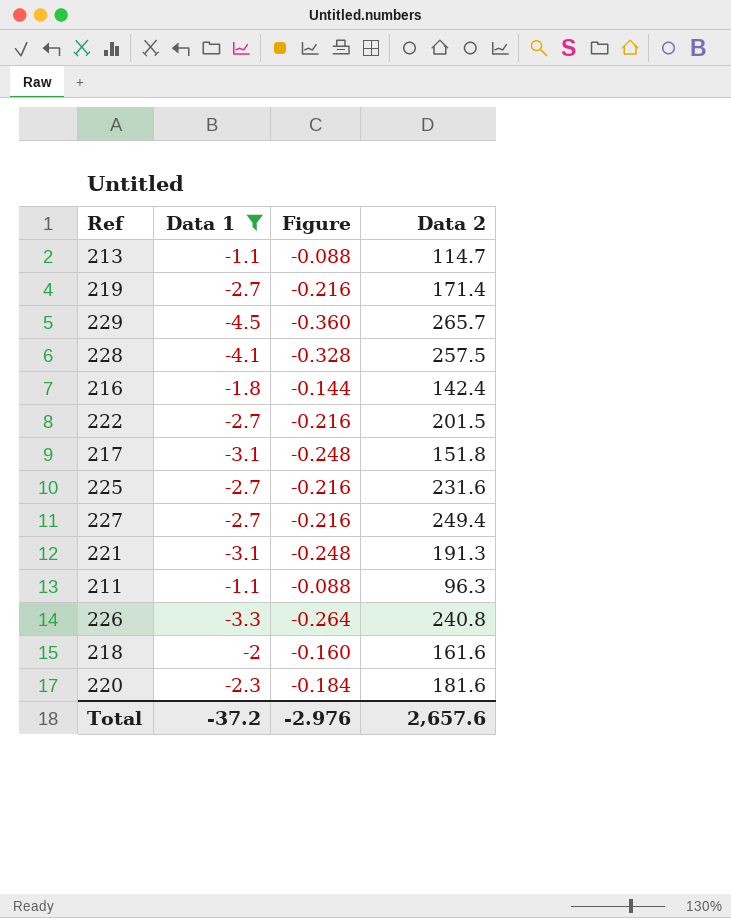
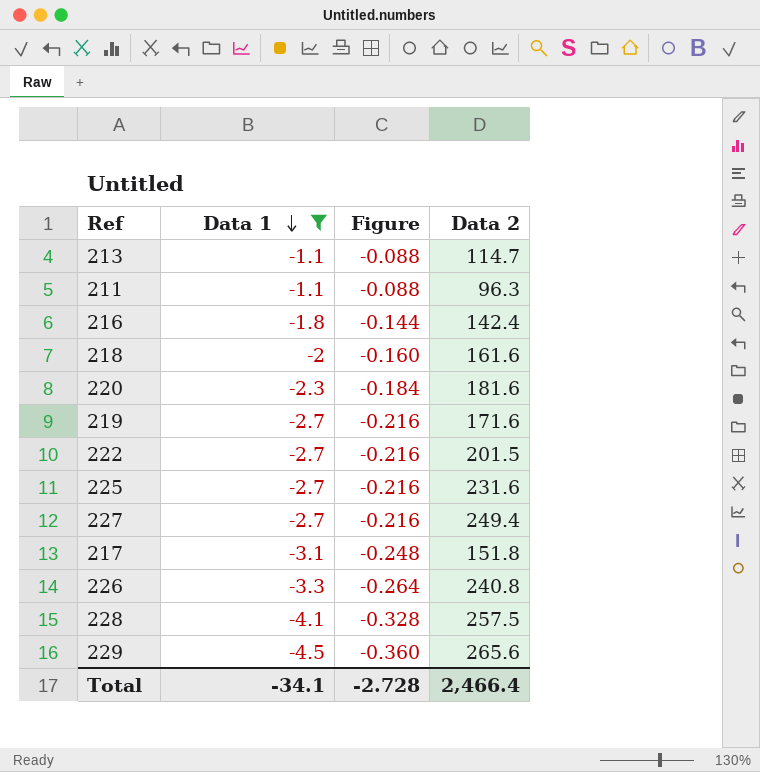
row order: none -> Data 1 descending
row 221: -3.1 | -0.248 | 191.3 -> none
219 | Data 2: 171.4 -> 171.6
229 | Data 2: 265.7 -> 265.6
Total | Data 1: -37.2 -> -34.1
Total | Figure: -2.976 -> -2.728
Total | Data 2: 2,657.6 -> 2,466.4

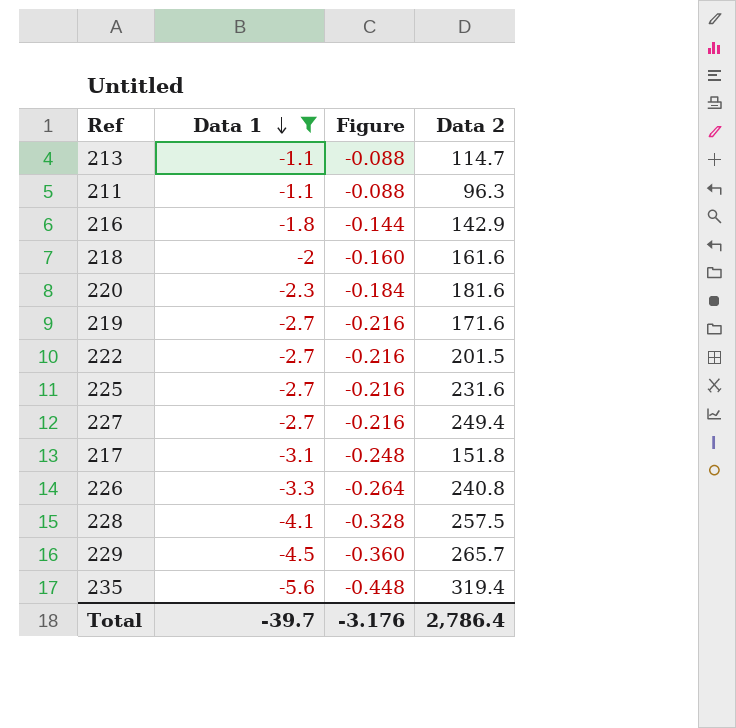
216 | Data 2: 142.4 -> 142.9
229 | Data 2: 265.6 -> 265.7
row 235: none -> -5.6 | -0.448 | 319.4
Total | Data 1: -34.1 -> -39.7
Total | Figure: -2.728 -> -3.176
Total | Data 2: 2,466.4 -> 2,786.4

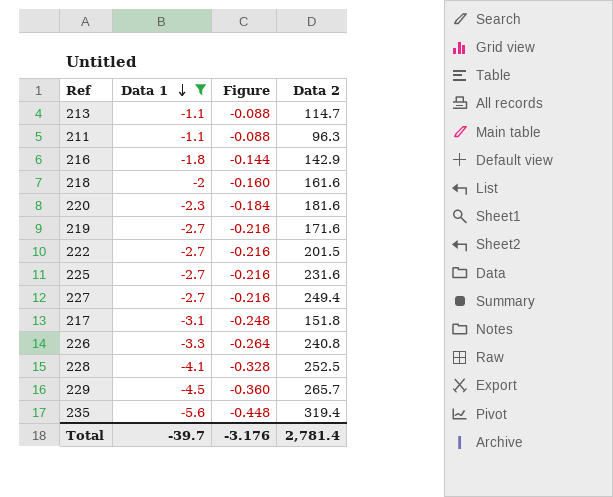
228 | Data 2: 257.5 -> 252.5
Total | Data 2: 2,786.4 -> 2,781.4

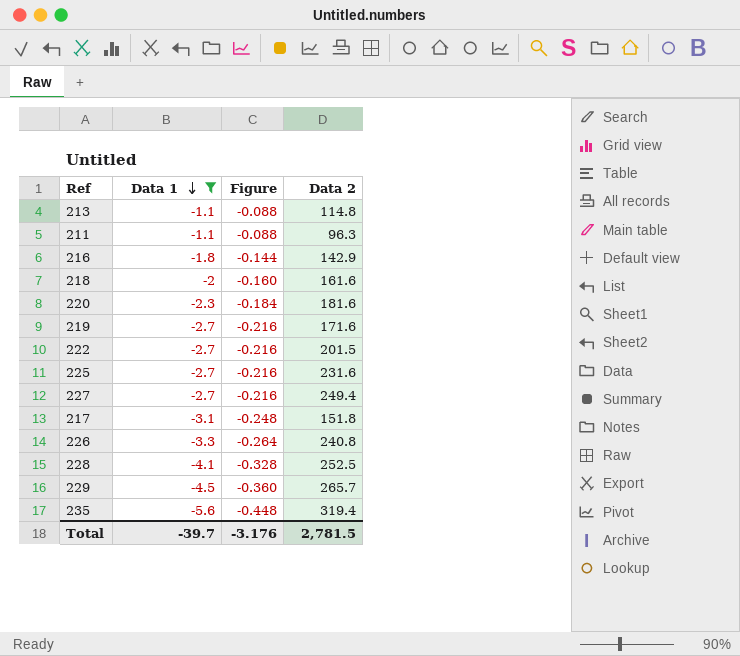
213 | Data 2: 114.7 -> 114.8
Total | Data 2: 2,781.4 -> 2,781.5

